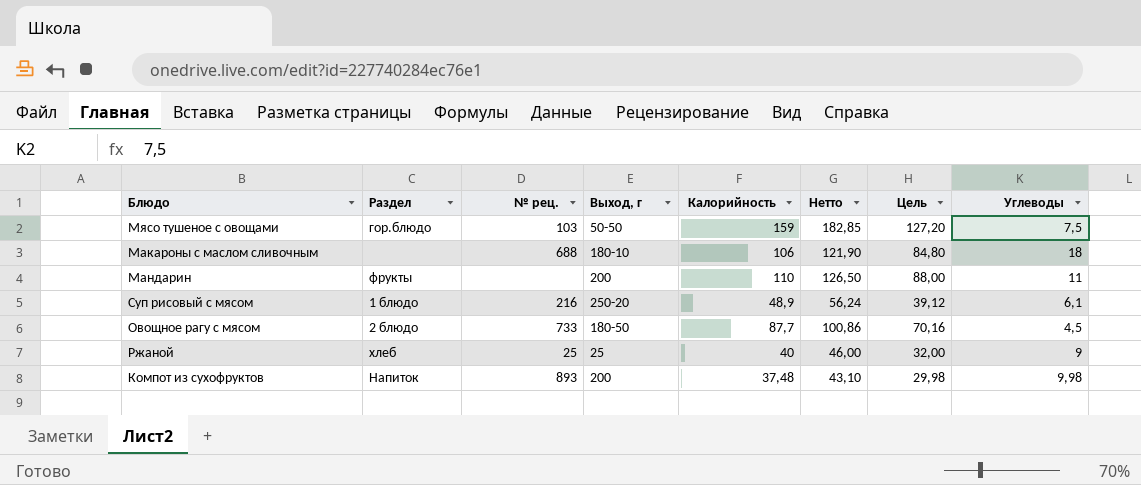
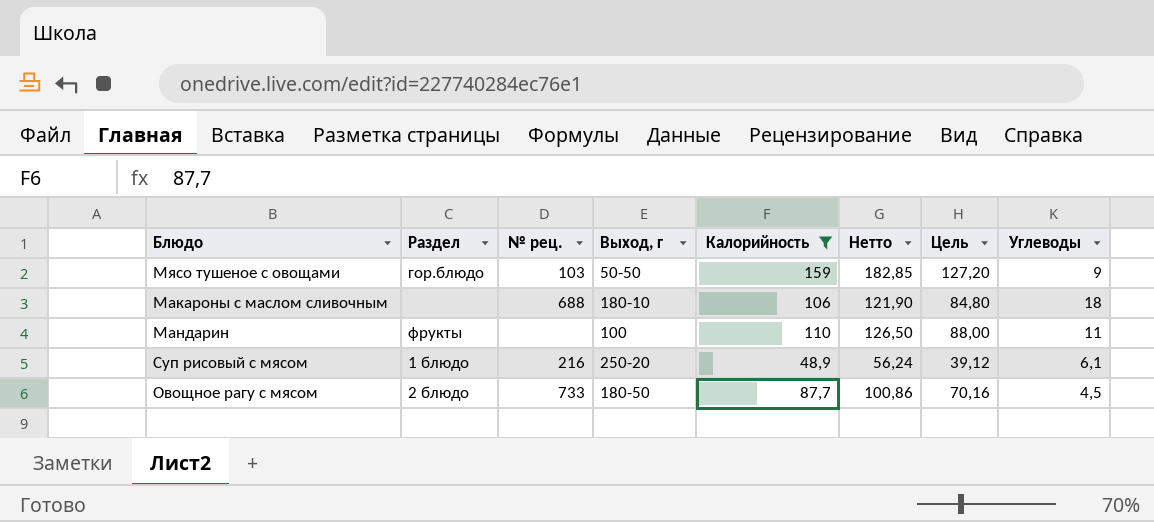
filter: none -> Калорийность >= 48,9
Мясо тушеное с овощами | Углеводы: 7,5 -> 9
Мандарин | Выход, г: 200 -> 100

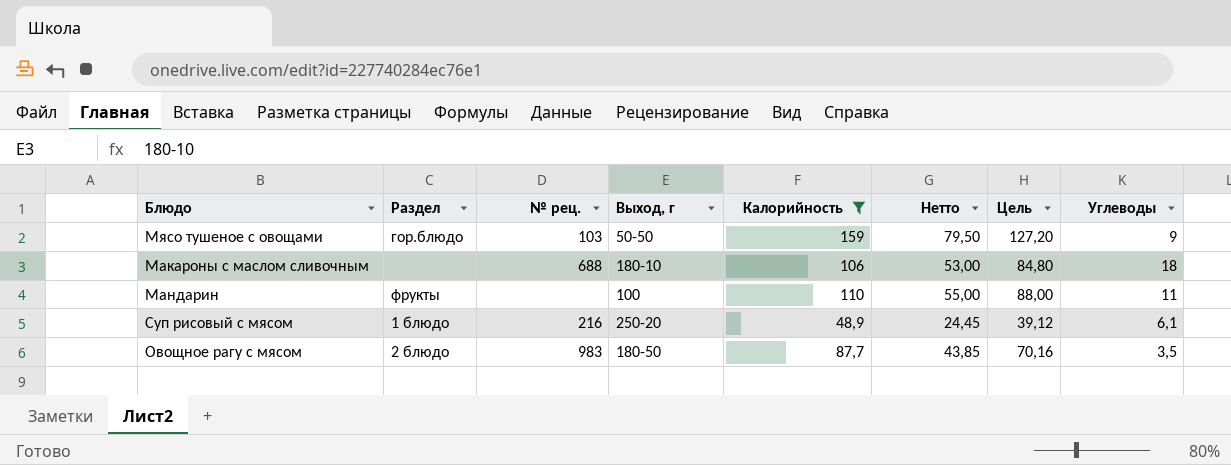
column Нетто | formula: [Калорийность] * 1,15 -> [Калорийность] * 0,5
Овощное рагу с мясом | № рец.: 733 -> 983
Овощное рагу с мясом | Углеводы: 4,5 -> 3,5

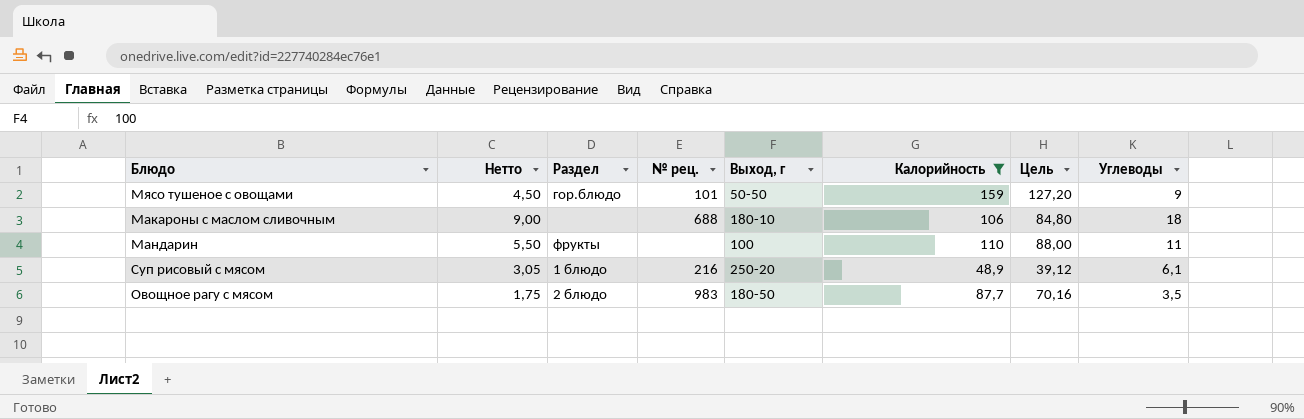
column Нетто | formula: [Калорийность] * 0,5 -> [Углеводы] * 0,5
column Нетто | position: 6 -> 2
Мясо тушеное с овощами | № рец.: 103 -> 101

